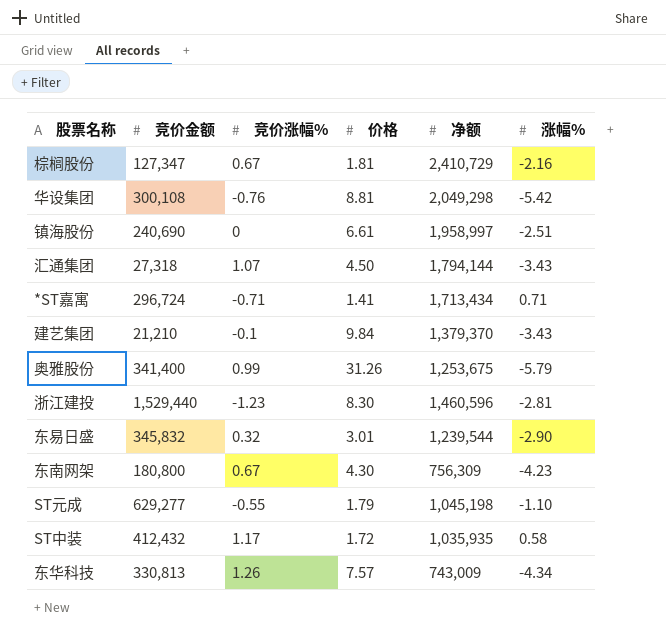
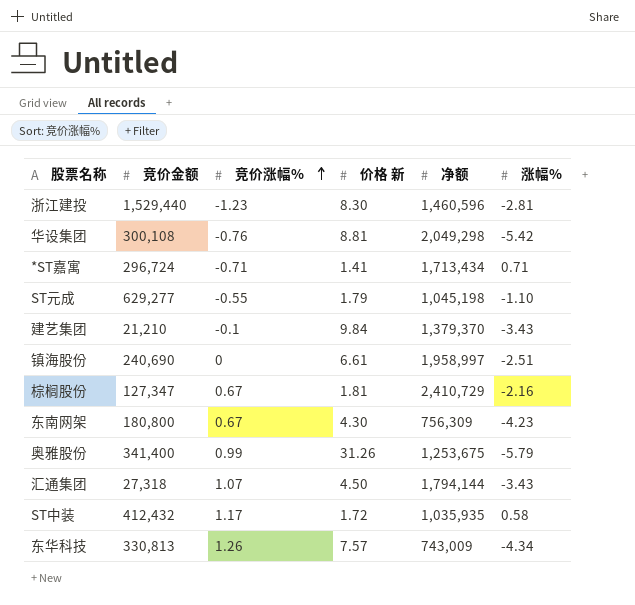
row order: none -> 竞价涨幅% ascending
column name: 价格 -> 价格 新
row 东易日盛: 345,832 | 0.32 | 3.01 | 1,239,544 | -2.90 -> none

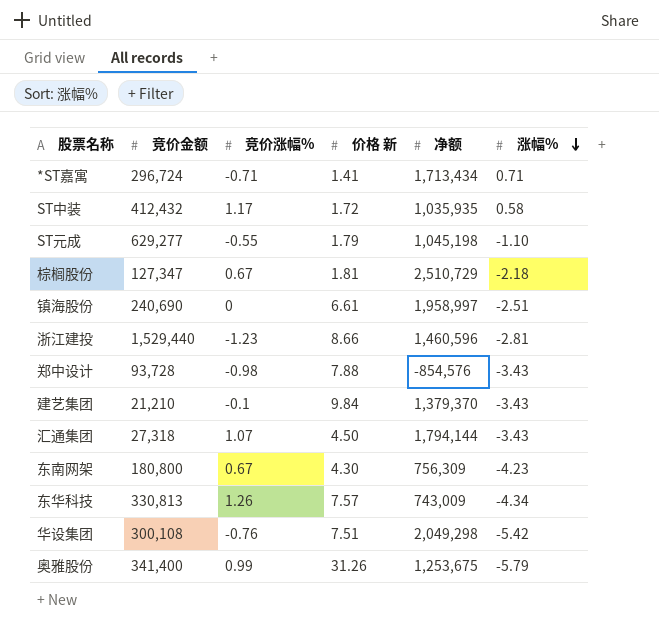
row order: 竞价涨幅% ascending -> 涨幅% descending
棕榈股份 | 净额: 2,410,729 -> 2,510,729
棕榈股份 | 涨幅%: -2.16 -> -2.18
浙江建投 | 价格 新: 8.30 -> 8.66
row 郑中设计: none -> 93,728 | -0.98 | 7.88 | -854,576 | -3.43
华设集团 | 价格 新: 8.81 -> 7.51

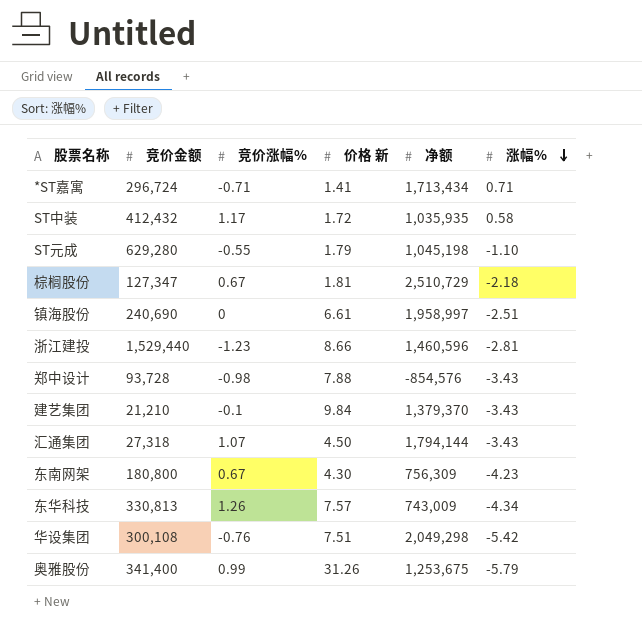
ST元成 | 竞价金额: 629,277 -> 629,280

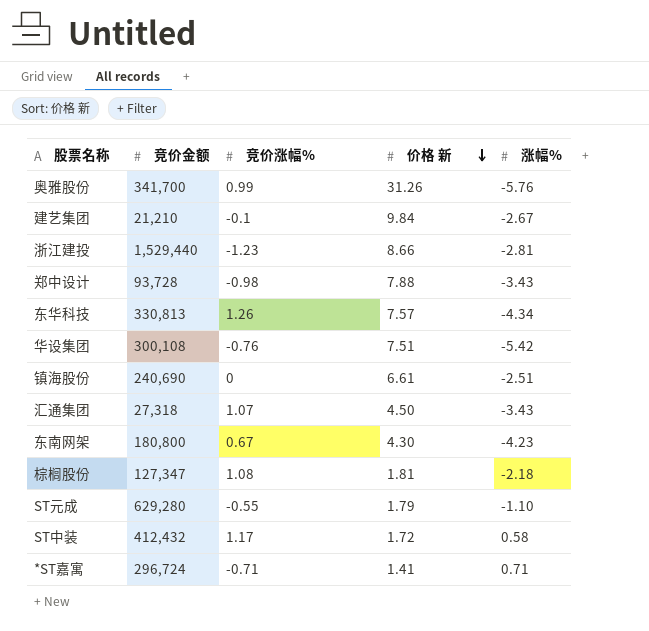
row order: 涨幅% descending -> 价格 新 descending
column 净额 | position: 5 -> none
奥雅股份 | 竞价金额: 341,400 -> 341,700
奥雅股份 | 涨幅%: -5.79 -> -5.76
建艺集团 | 涨幅%: -3.43 -> -2.67
棕榈股份 | 竞价涨幅%: 0.67 -> 1.08

